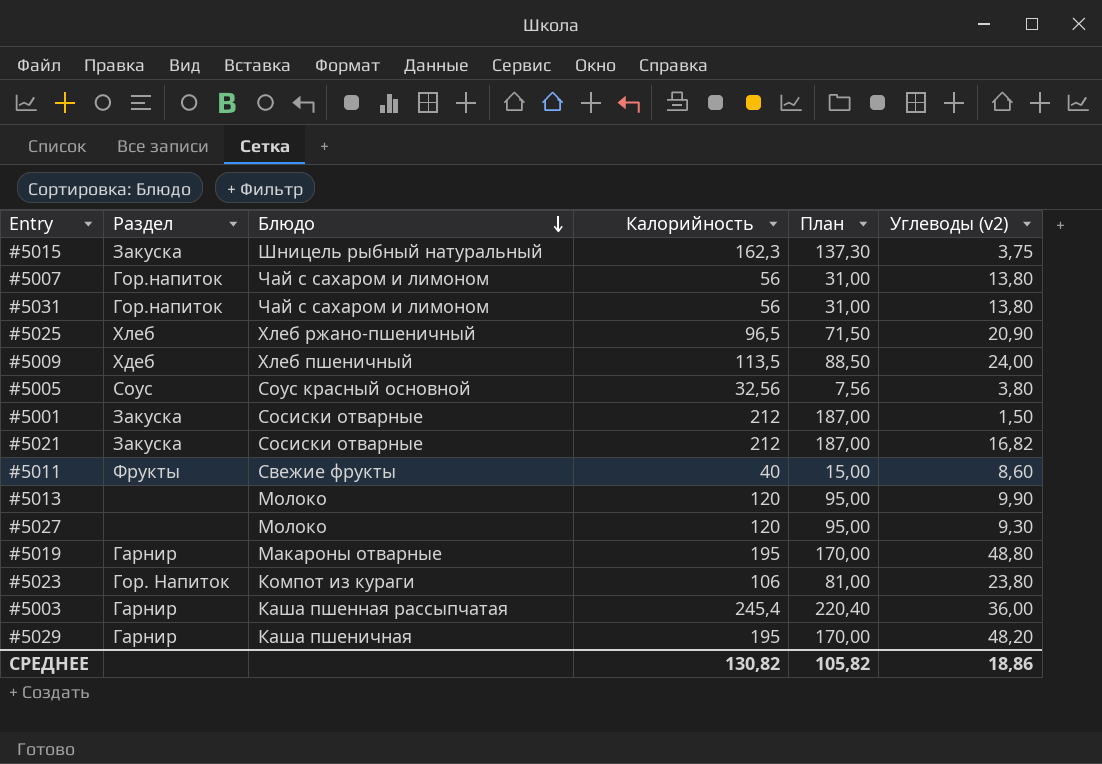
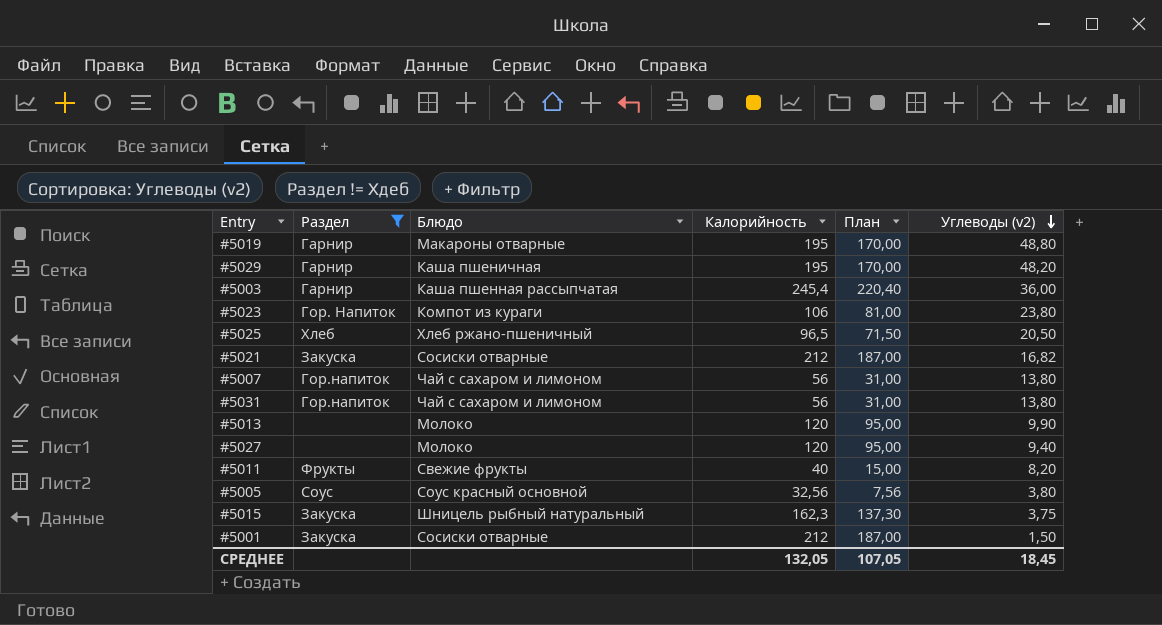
filter: none -> Раздел != Хдеб
row order: Блюдо descending -> Углеводы (v2) descending
#5025 | Углеводы (v2): 20,90 -> 20,50
#5027 | Углеводы (v2): 9,30 -> 9,40
#5011 | Углеводы (v2): 8,60 -> 8,20
СРЕДНЕЕ | Калорийность: 130,82 -> 132,05
СРЕДНЕЕ | План: 105,82 -> 107,05
СРЕДНЕЕ | Углеводы (v2): 18,86 -> 18,45

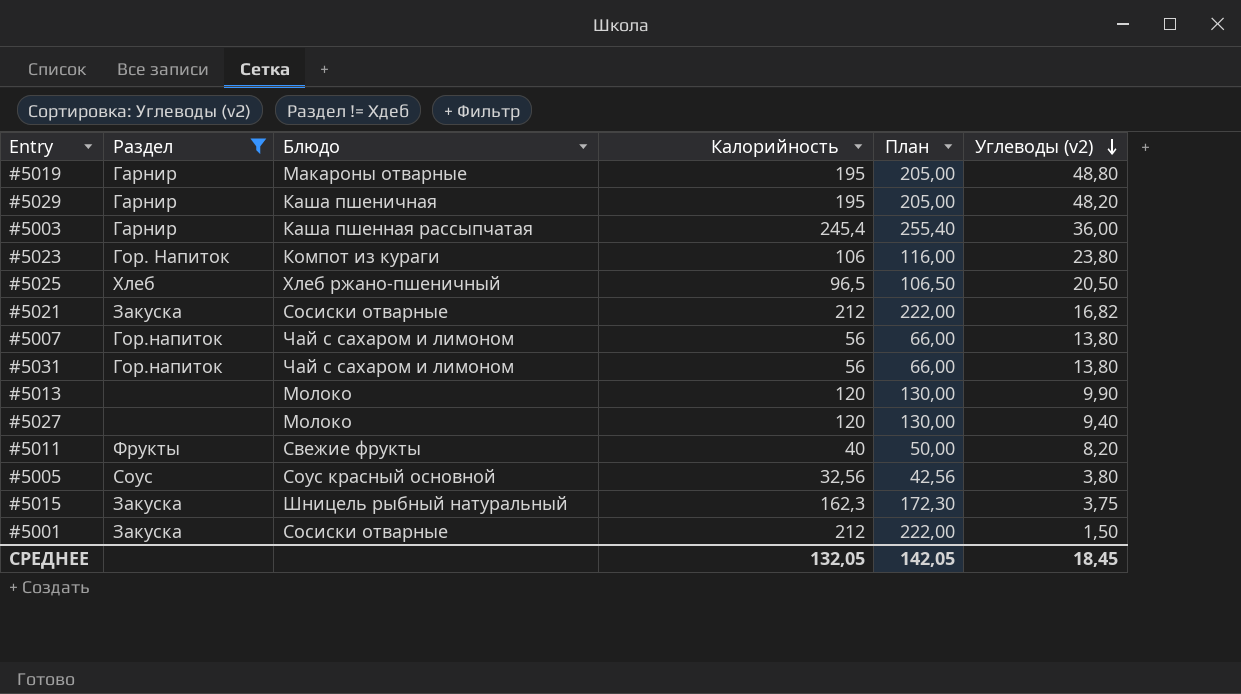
column План | formula: [Калорийность] - 25 -> [Калорийность] + 10
СРЕДНЕЕ | План: 107,05 -> 142,05

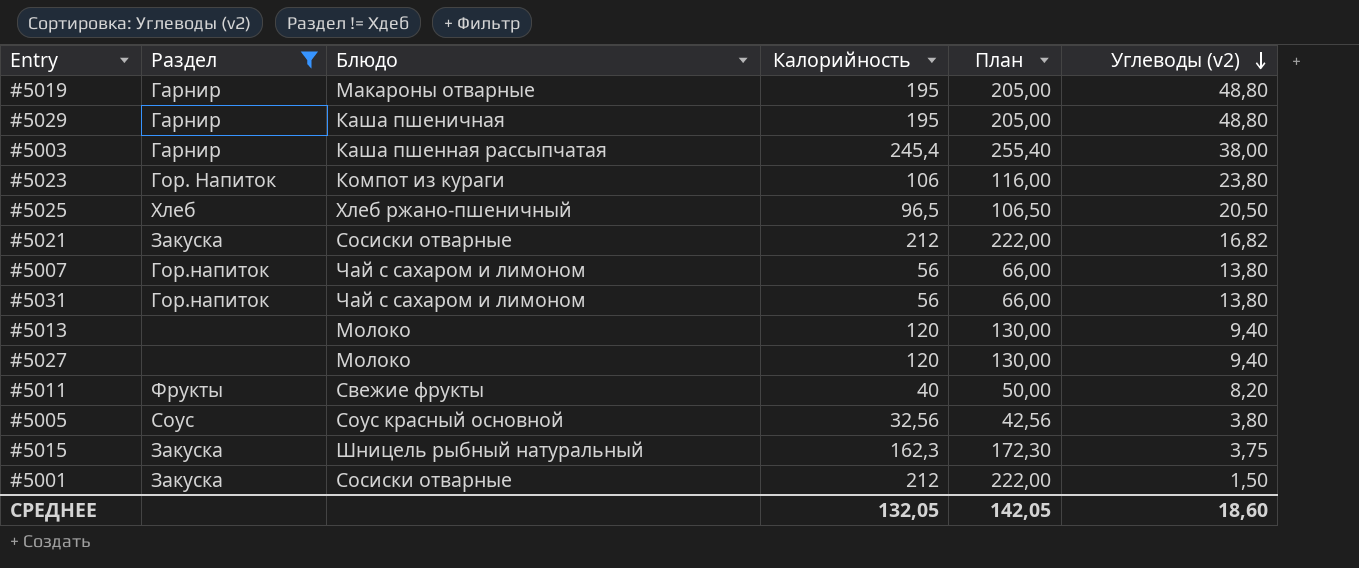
#5029 | Углеводы (v2): 48,20 -> 48,80
#5003 | Углеводы (v2): 36,00 -> 38,00
#5013 | Углеводы (v2): 9,90 -> 9,40
СРЕДНЕЕ | Углеводы (v2): 18,45 -> 18,60

